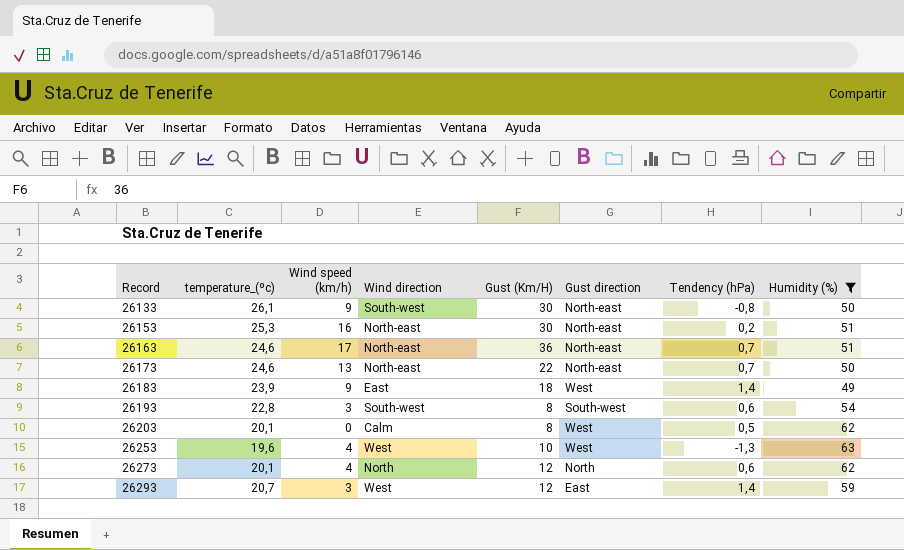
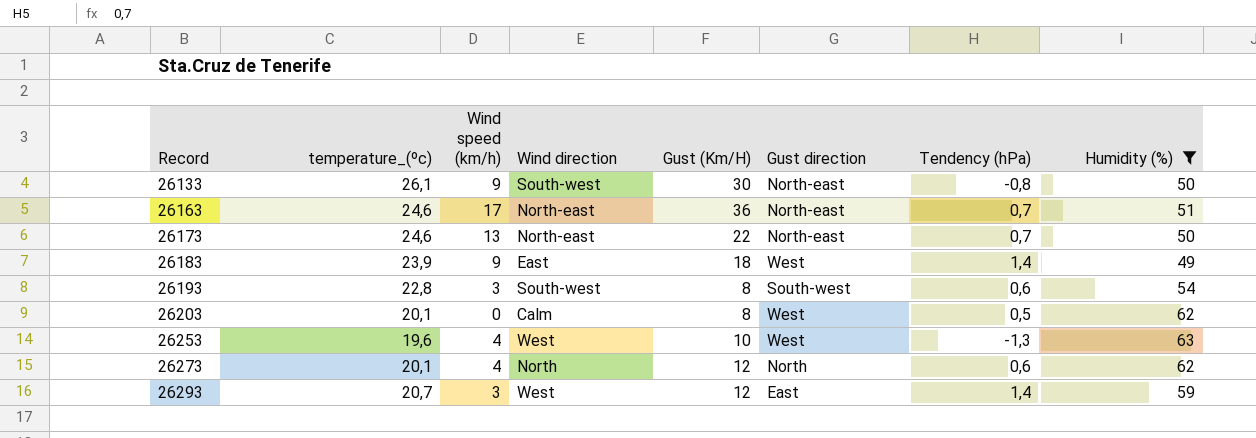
row 26153: 25,3 | 16 | North-east | 30 | North-east | 0,2 | 51 -> none

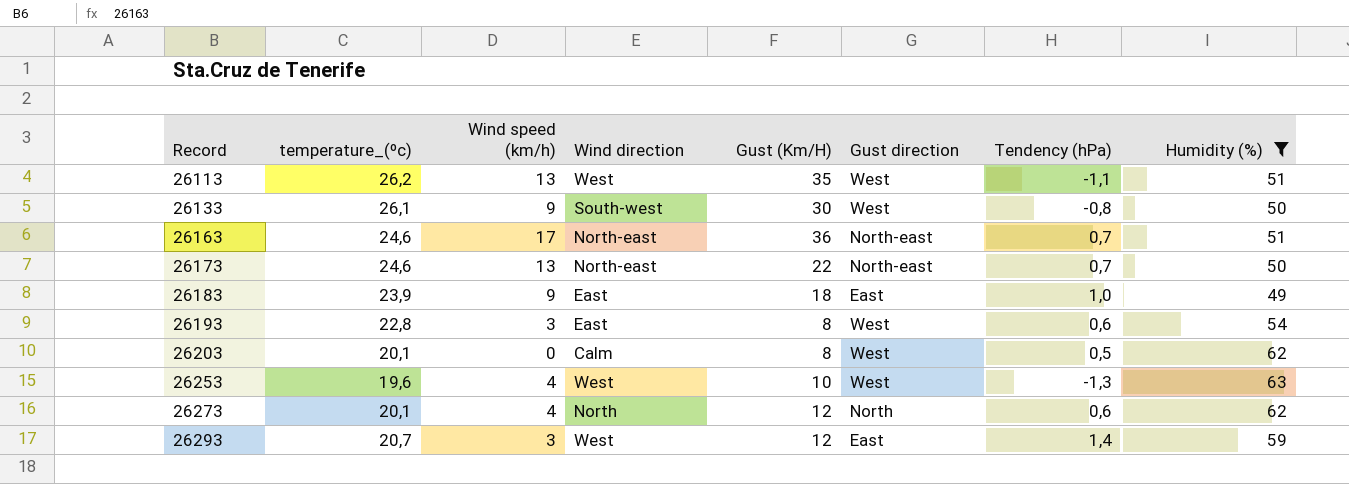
row 26113: none -> 26,2 | 13 | West | 35 | West | -1,1 | 51
26133 | Gust direction: North-east -> West
26183 | Gust direction: West -> East
26183 | Tendency (hPa): 1,4 -> 1,0
26193 | Wind direction: South-west -> East
26193 | Gust direction: South-west -> West

